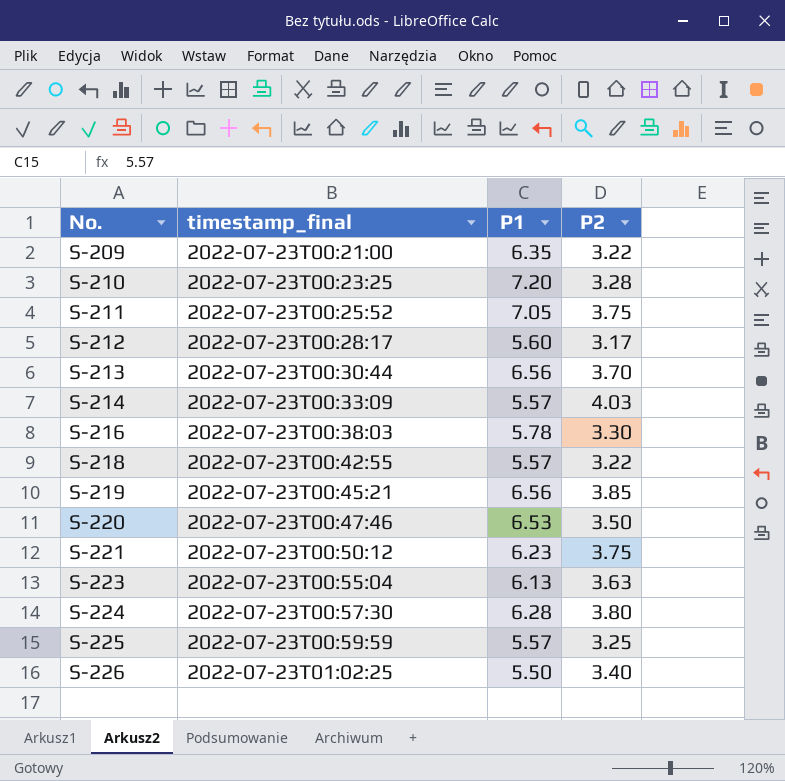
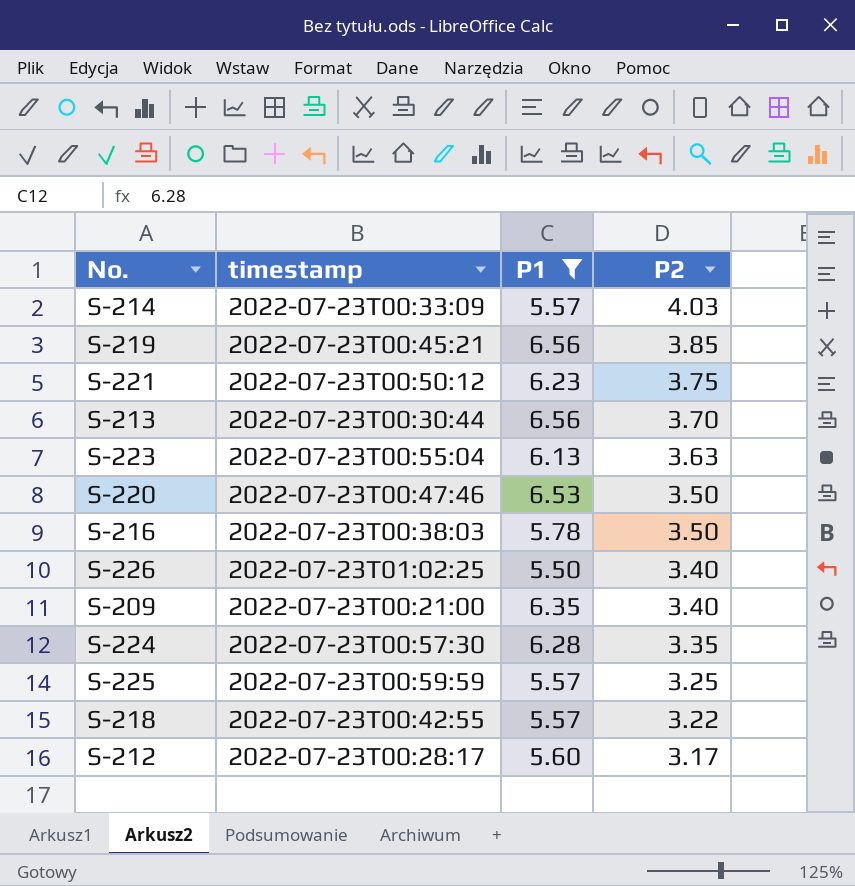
filter: none -> P1 <= 6.56
row order: No. ascending -> P2 descending
column name: timestamp_final -> timestamp
S-216 | P2: 3.30 -> 3.50
S-209 | P2: 3.22 -> 3.40
S-224 | P2: 3.80 -> 3.35

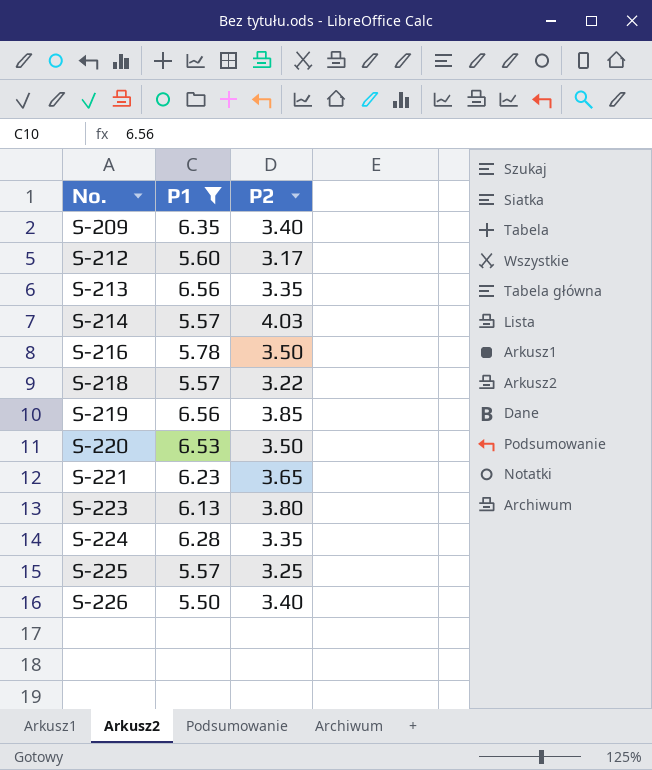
row order: P2 descending -> No. ascending
column timestamp | position: 2 -> none
S-213 | P2: 3.70 -> 3.35
S-221 | P2: 3.75 -> 3.65
S-223 | P2: 3.63 -> 3.80

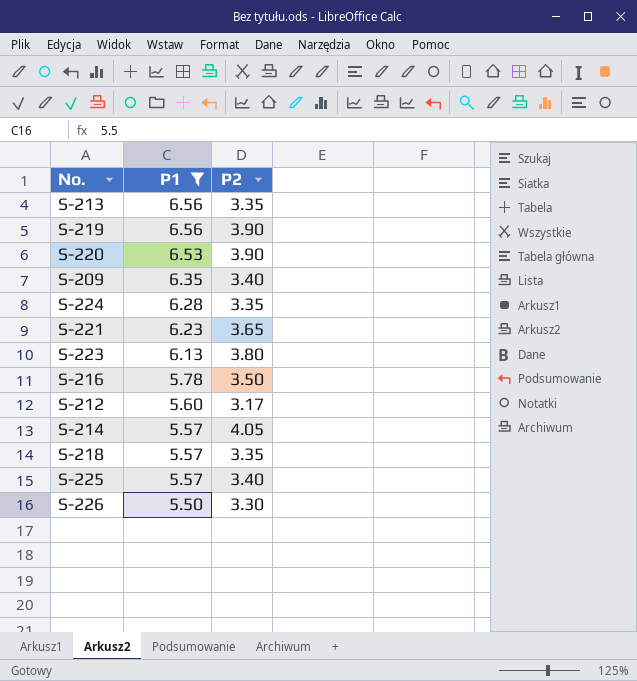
row order: No. ascending -> P1 descending
S-219 | P2: 3.85 -> 3.90
S-220 | P2: 3.50 -> 3.90
S-214 | P2: 4.03 -> 4.05
S-218 | P2: 3.22 -> 3.35
S-225 | P2: 3.25 -> 3.40
S-226 | P2: 3.40 -> 3.30

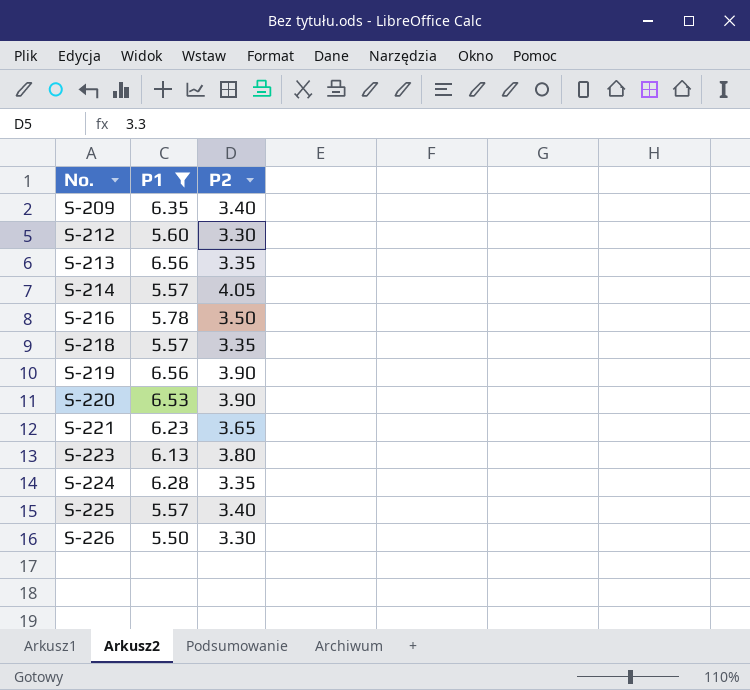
row order: P1 descending -> No. ascending
S-212 | P2: 3.17 -> 3.30

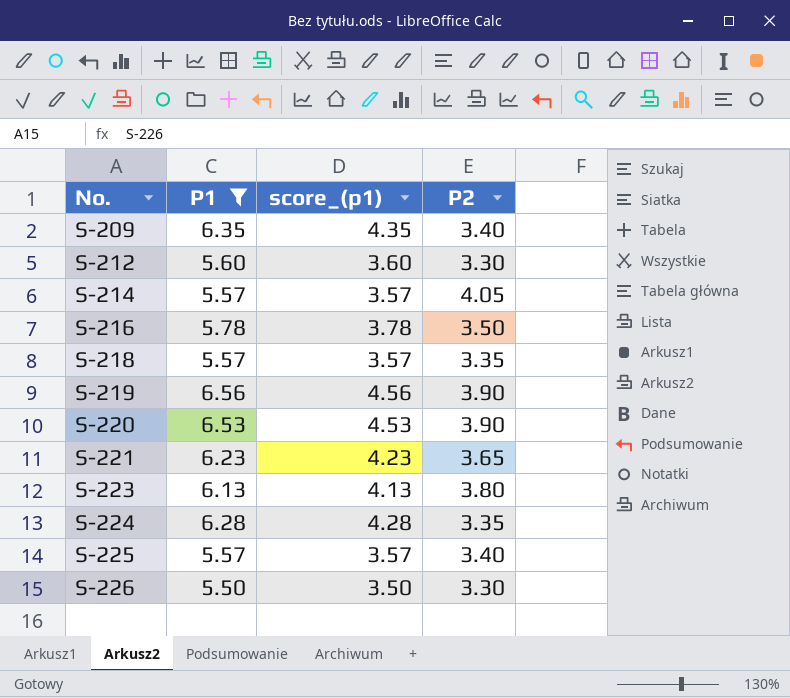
column score_(p1) | formula: none -> [P1] - 2
row S-213: 6.56 | 3.35 -> none

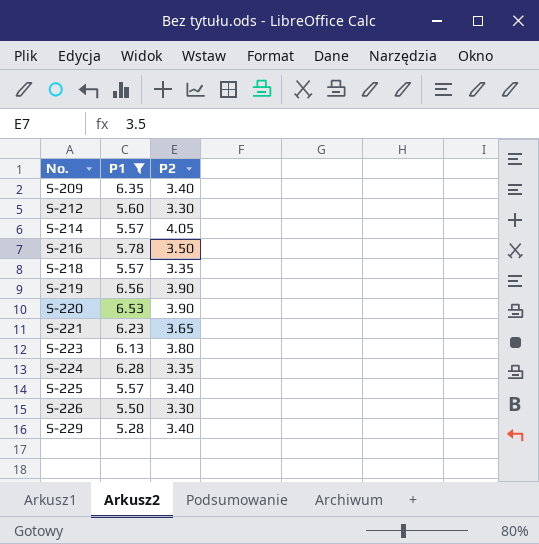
column score_(p1) | formula: [P1] - 2 -> none
row S-229: none -> 5.28 | 3.40

